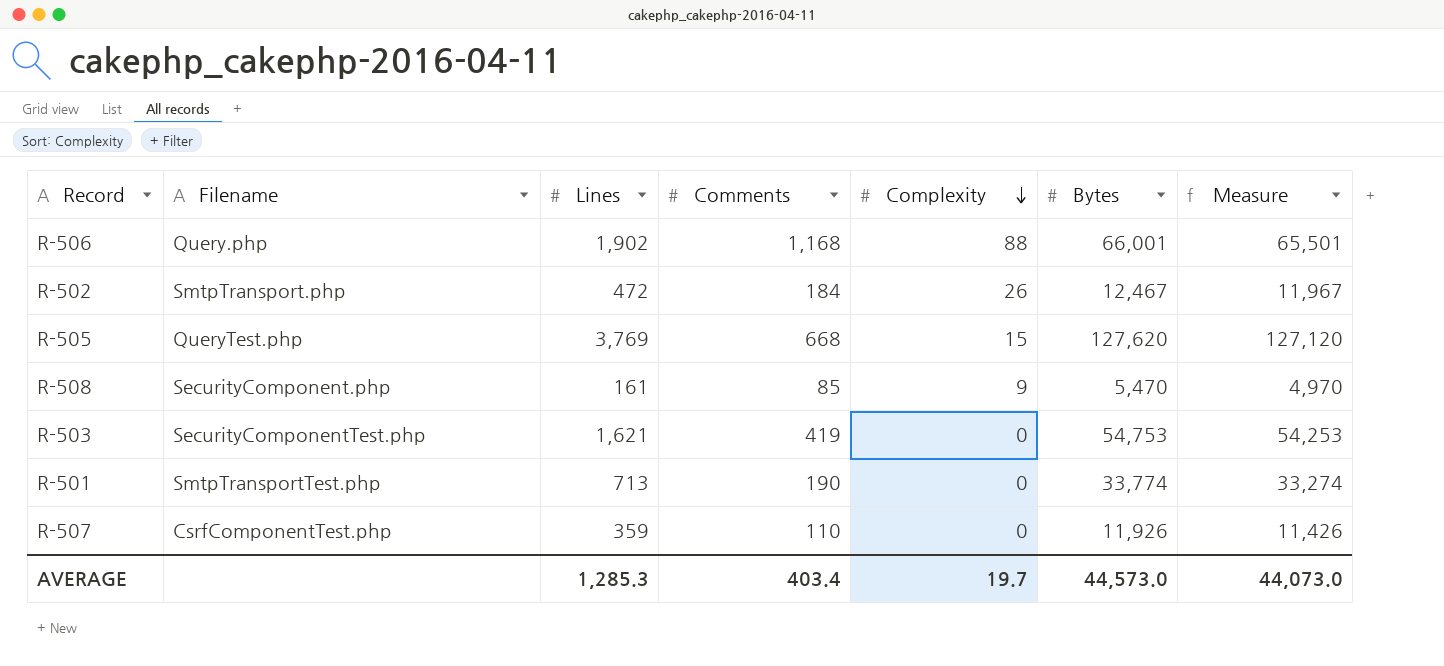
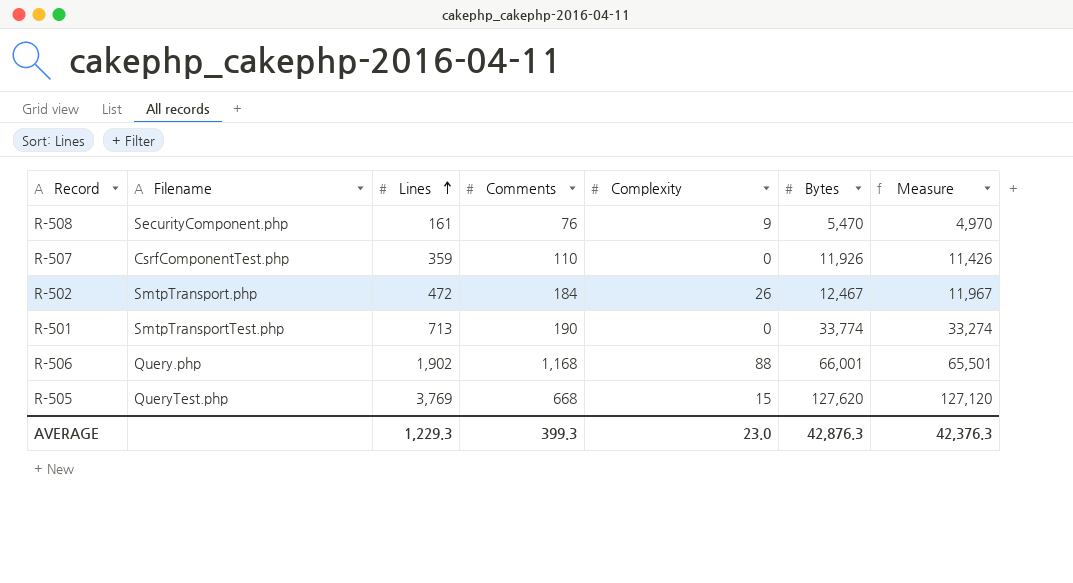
row order: Complexity descending -> Lines ascending
row R-503: SecurityComponentTest.php | 1,621 | 419 | 0 | 54,753 | 54,253 -> none
R-508 | Comments: 85 -> 76
AVERAGE | Lines: 1,285.3 -> 1,229.3
AVERAGE | Comments: 403.4 -> 399.3
AVERAGE | Complexity: 19.7 -> 23.0
AVERAGE | Bytes: 44,573.0 -> 42,876.3
AVERAGE | Measure: 44,073.0 -> 42,376.3

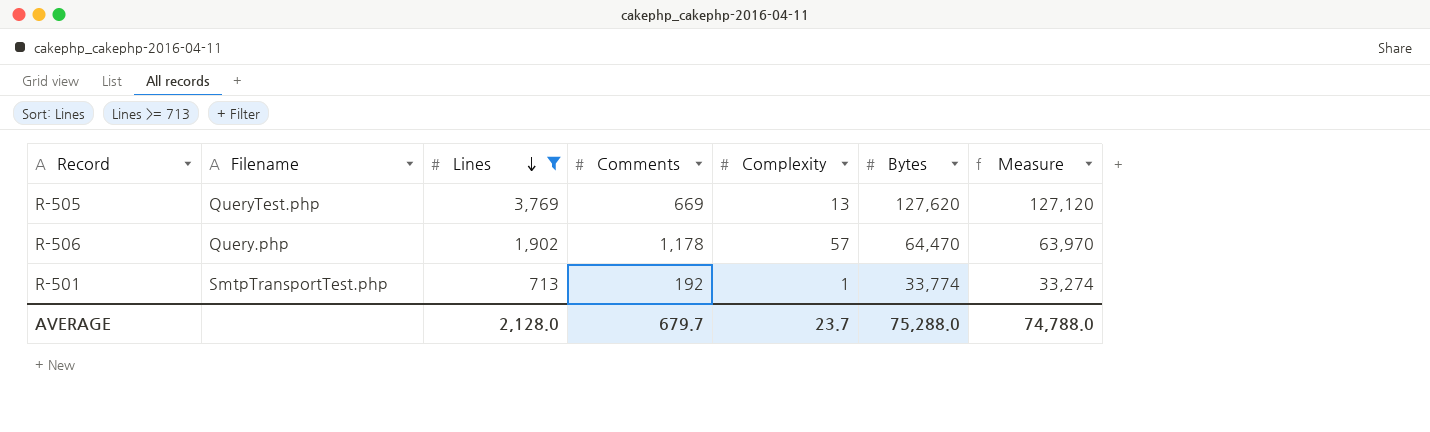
filter: none -> Lines >= 713
row order: Lines ascending -> Lines descending
R-505 | Comments: 668 -> 669
R-505 | Complexity: 15 -> 13
R-506 | Comments: 1,168 -> 1,178
R-506 | Complexity: 88 -> 57
R-506 | Bytes: 66,001 -> 64,470
R-506 | Measure: 65,501 -> 63,970
R-501 | Comments: 190 -> 192
R-501 | Complexity: 0 -> 1
AVERAGE | Lines: 1,229.3 -> 2,128.0
AVERAGE | Comments: 399.3 -> 679.7
AVERAGE | Complexity: 23.0 -> 23.7
AVERAGE | Bytes: 42,876.3 -> 75,288.0
AVERAGE | Measure: 42,376.3 -> 74,788.0

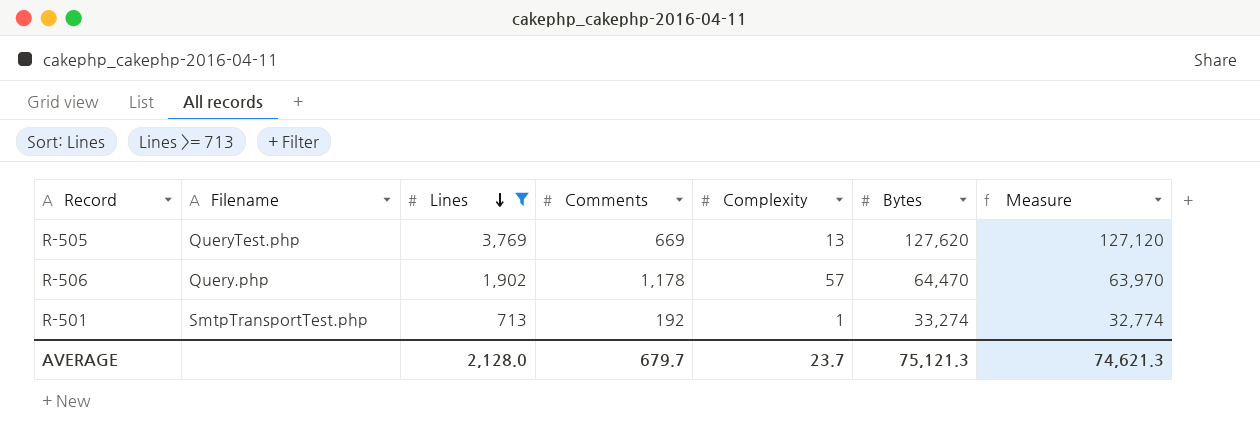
R-501 | Bytes: 33,774 -> 33,274
R-501 | Measure: 33,274 -> 32,774
AVERAGE | Bytes: 75,288.0 -> 75,121.3
AVERAGE | Measure: 74,788.0 -> 74,621.3

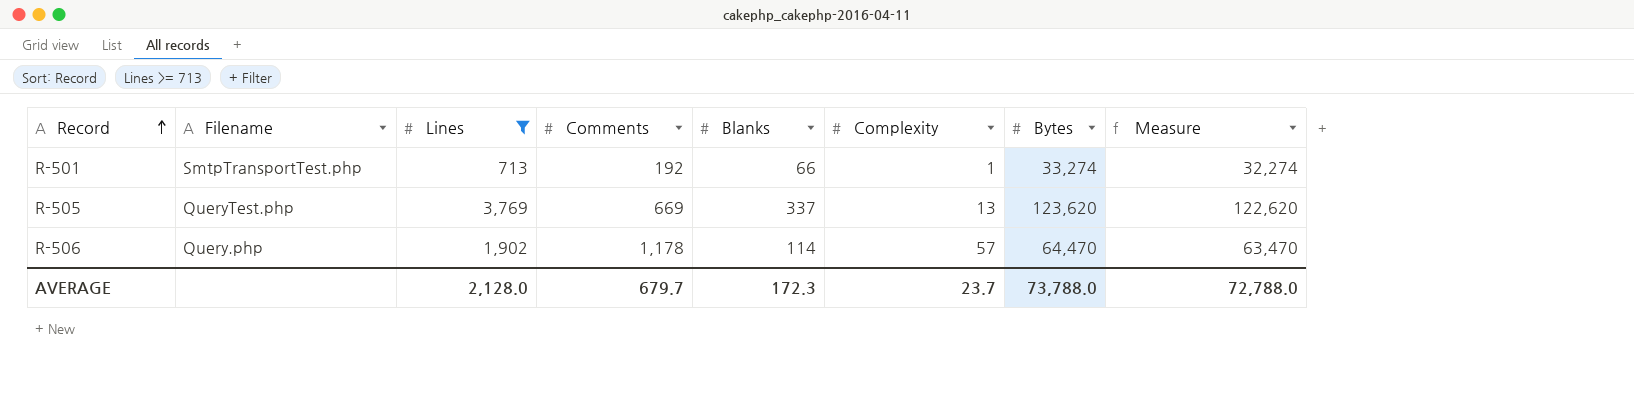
row order: Lines descending -> Record ascending
column Blanks | position: none -> 5
column Measure | formula: [Bytes] - 500 -> [Bytes] - 1000
R-505 | Bytes: 127,620 -> 123,620
AVERAGE | Bytes: 75,121.3 -> 73,788.0
AVERAGE | Measure: 74,621.3 -> 72,788.0

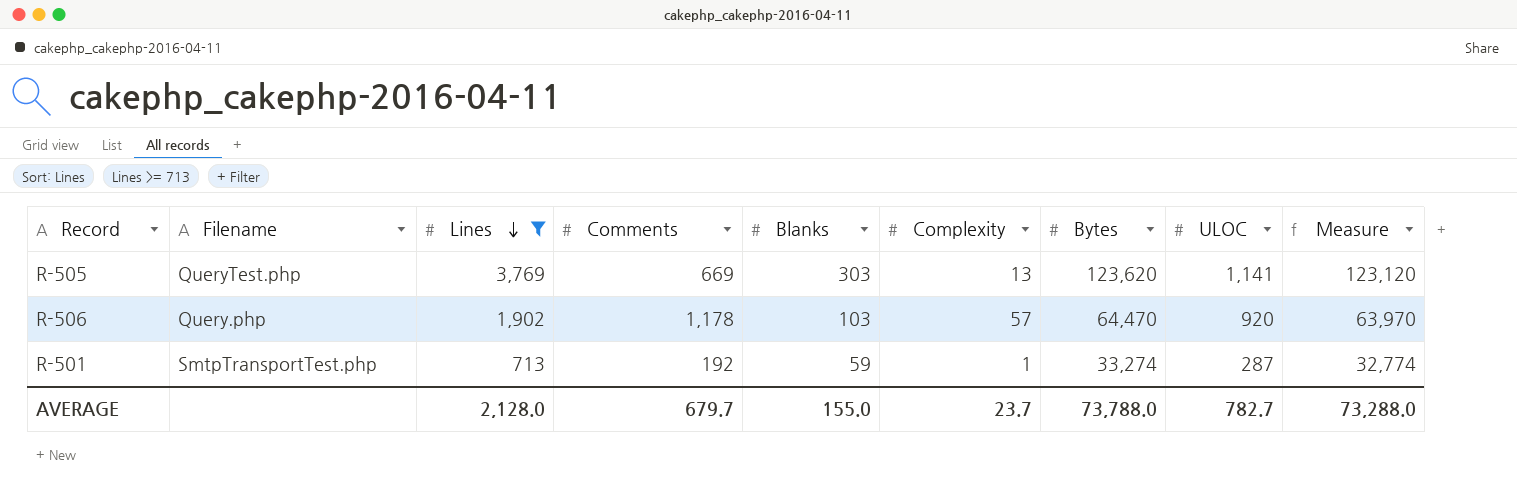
row order: Record ascending -> Lines descending
column ULOC | position: none -> 8
column Measure | formula: [Bytes] - 1000 -> [Bytes] - 500
R-505 | Blanks: 337 -> 303
R-506 | Blanks: 114 -> 103
R-501 | Blanks: 66 -> 59
AVERAGE | Blanks: 172.3 -> 155.0
AVERAGE | Measure: 72,788.0 -> 73,288.0

